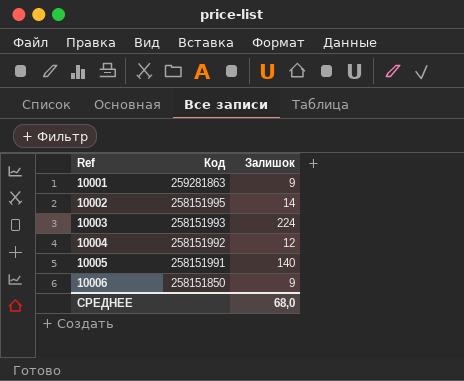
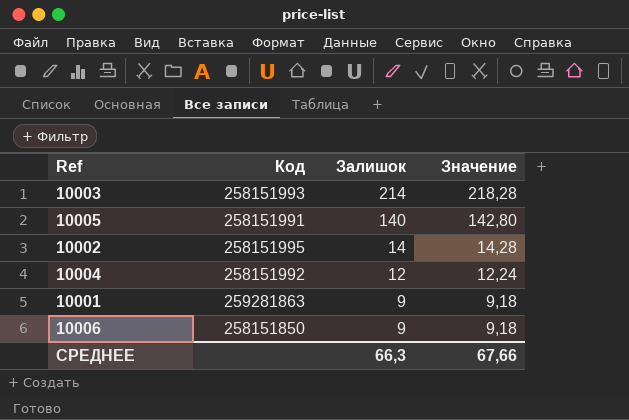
row order: Ref ascending -> Залишок descending
column Значение | formula: none -> [Залишок] * 1,02
10003 | Залишок: 224 -> 214
СРЕДНЕЕ | Залишок: 68,0 -> 66,3

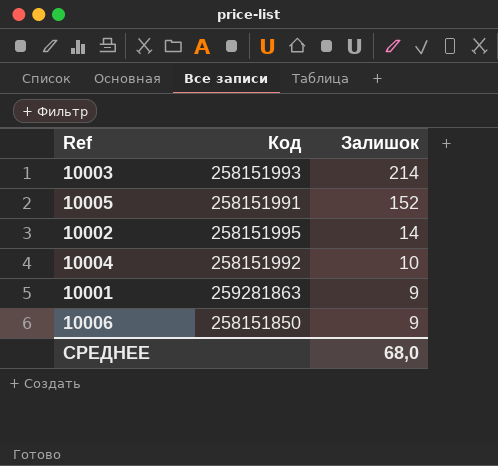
column Значение | formula: [Залишок] * 1,02 -> none
10005 | Залишок: 140 -> 152
10004 | Залишок: 12 -> 10
СРЕДНЕЕ | Залишок: 66,3 -> 68,0

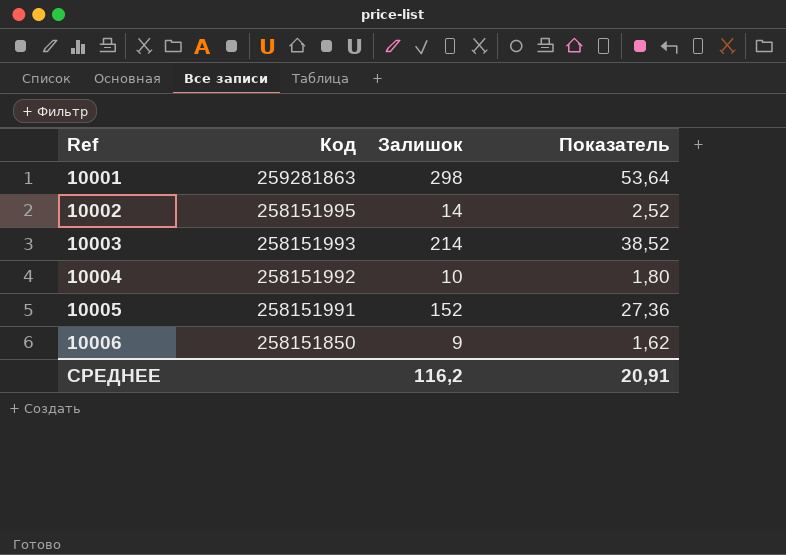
row order: Залишок descending -> Ref ascending
column Показатель | formula: none -> [Залишок] * 0,18
10001 | Залишок: 9 -> 298
СРЕДНЕЕ | Залишок: 68,0 -> 116,2

